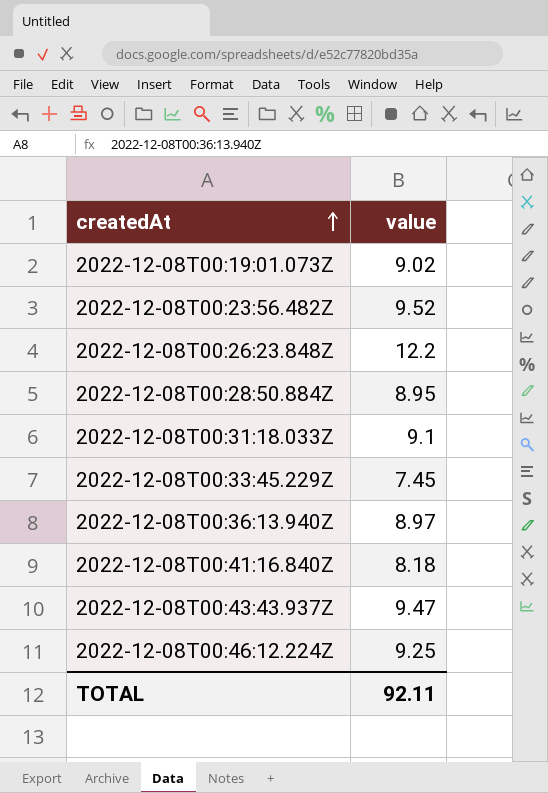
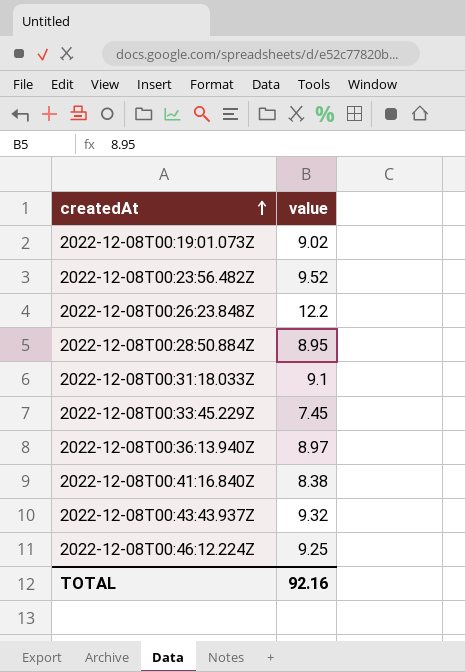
2022-12-08T00:41:16.840Z | value: 8.18 -> 8.38
2022-12-08T00:43:43.937Z | value: 9.47 -> 9.32
TOTAL | value: 92.11 -> 92.16

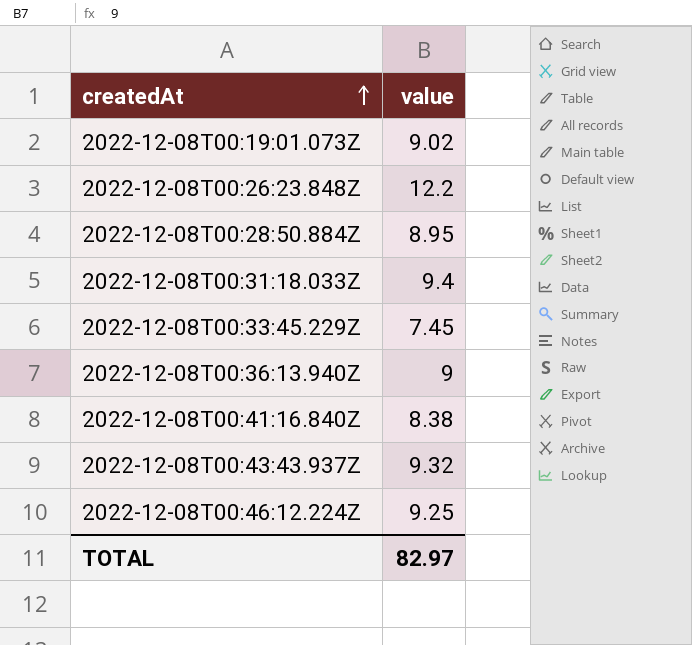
row 2022-12-08T00:23:56.482Z: 9.52 -> none
2022-12-08T00:31:18.033Z | value: 9.1 -> 9.4
2022-12-08T00:36:13.940Z | value: 8.97 -> 9
TOTAL | value: 92.16 -> 82.97

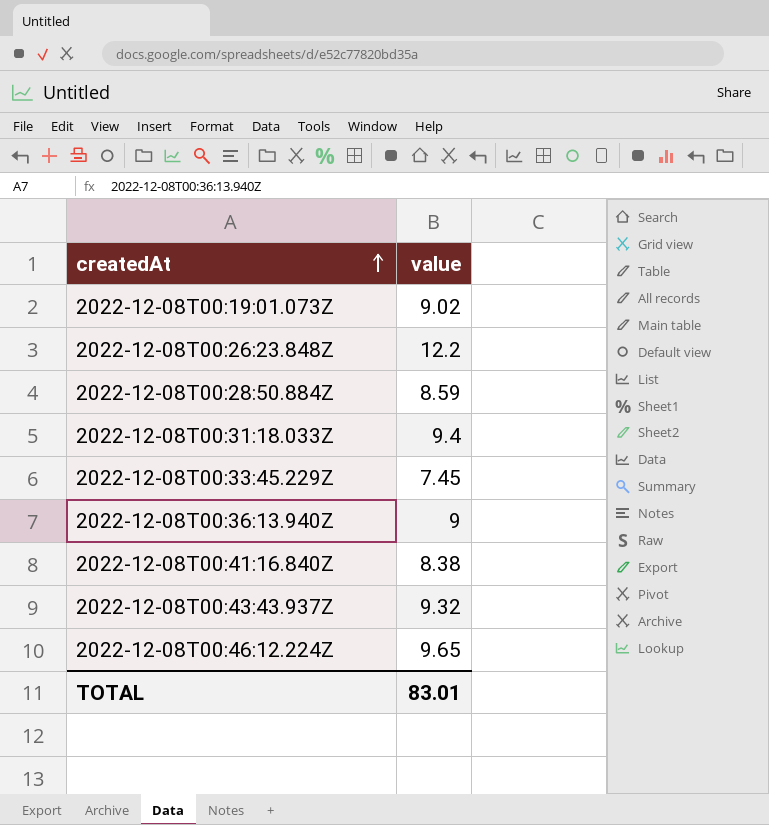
2022-12-08T00:28:50.884Z | value: 8.95 -> 8.59
2022-12-08T00:46:12.224Z | value: 9.25 -> 9.65
TOTAL | value: 82.97 -> 83.01

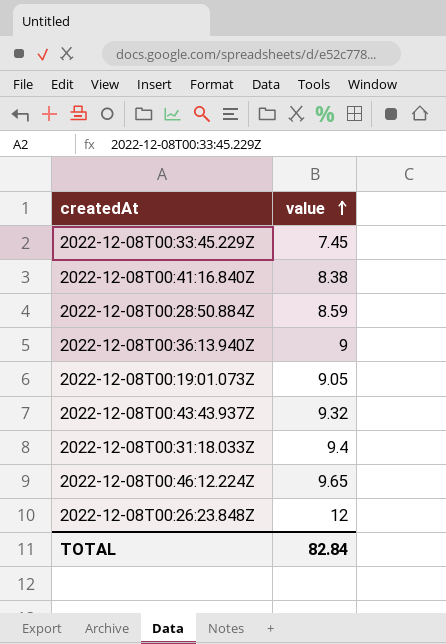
row order: createdAt ascending -> value ascending
2022-12-08T00:19:01.073Z | value: 9.02 -> 9.05
2022-12-08T00:26:23.848Z | value: 12.2 -> 12
TOTAL | value: 83.01 -> 82.84

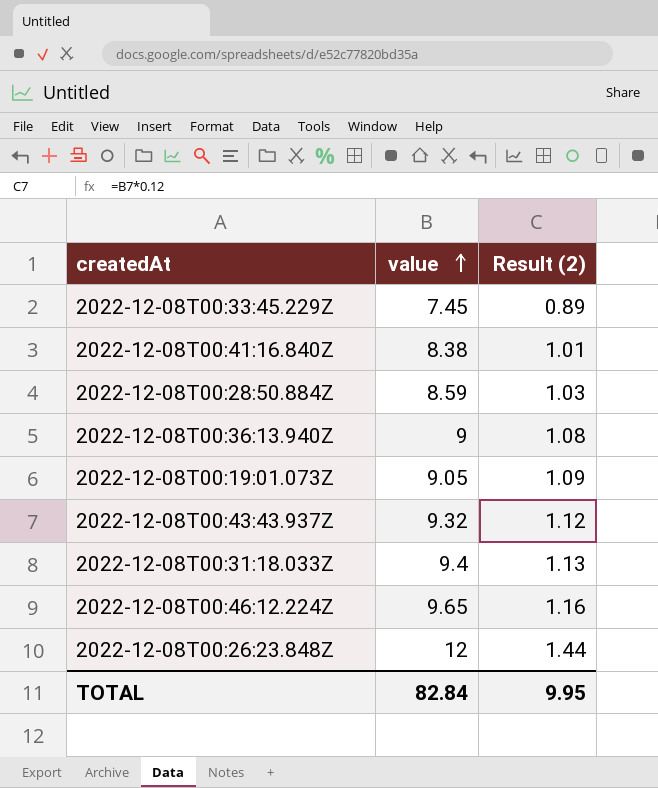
column Result (2) | formula: none -> [value] * 0.12

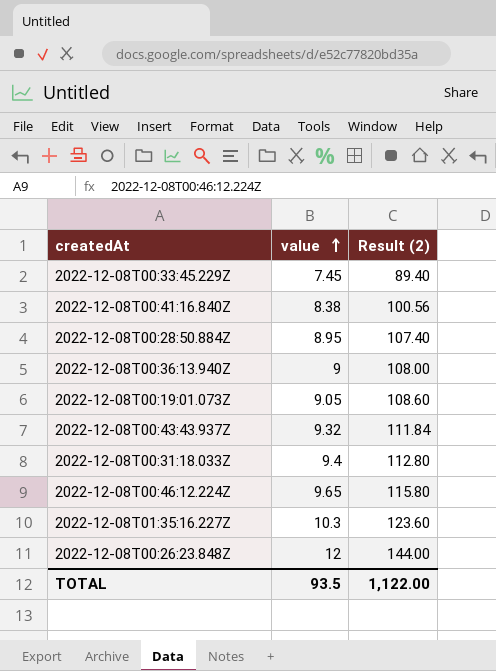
column Result (2) | formula: [value] * 0.12 -> [value] * 12
2022-12-08T00:28:50.884Z | value: 8.59 -> 8.95
row 2022-12-08T01:35:16.227Z: none -> 10.3 | 123.60
TOTAL | value: 82.84 -> 93.5
TOTAL | Result (2): 9.95 -> 1,122.00

